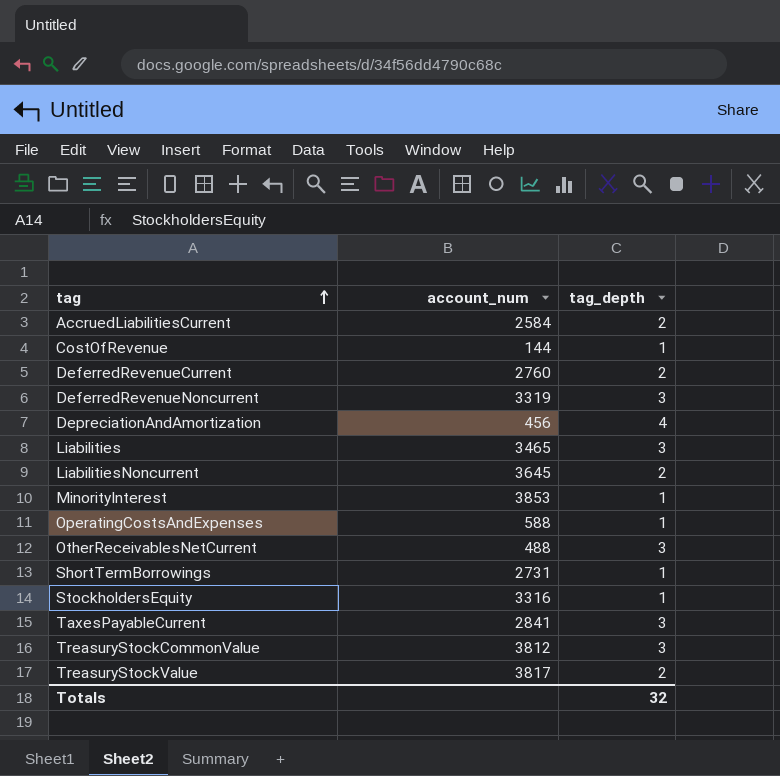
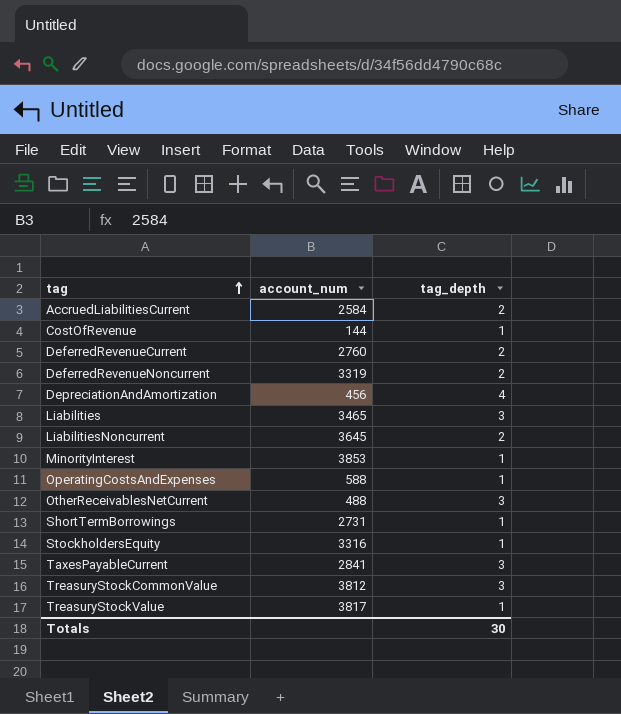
DeferredRevenueNoncurrent | tag_depth: 3 -> 2
TreasuryStockValue | tag_depth: 2 -> 1
Totals | tag_depth: 32 -> 30

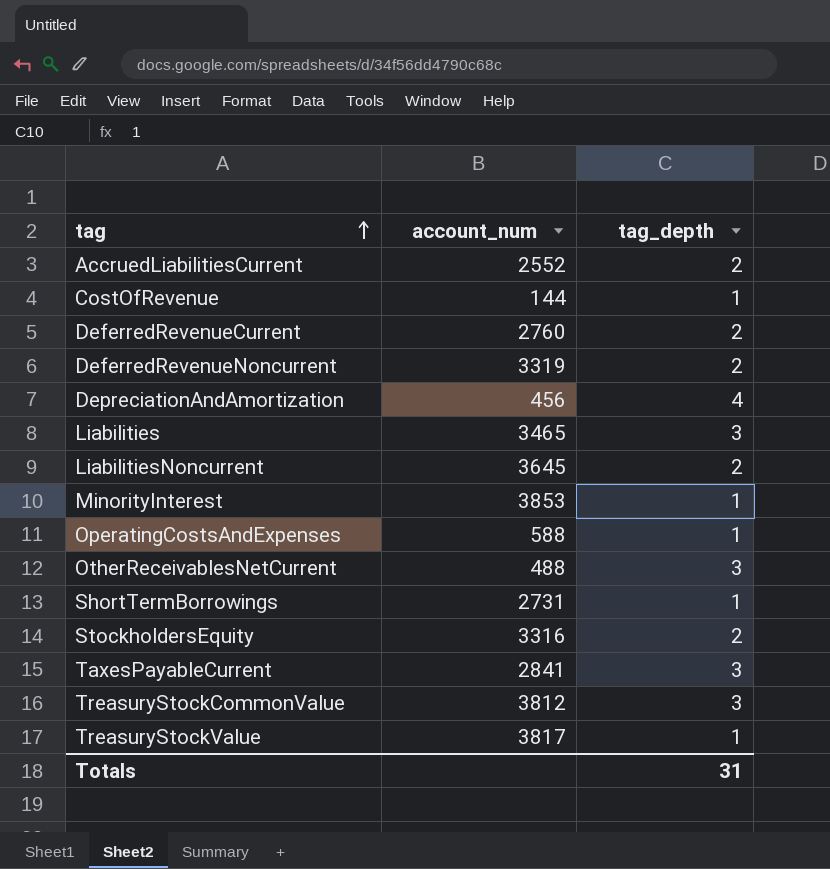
AccruedLiabilitiesCurrent | account_num: 2584 -> 2552
StockholdersEquity | tag_depth: 1 -> 2
Totals | tag_depth: 30 -> 31

